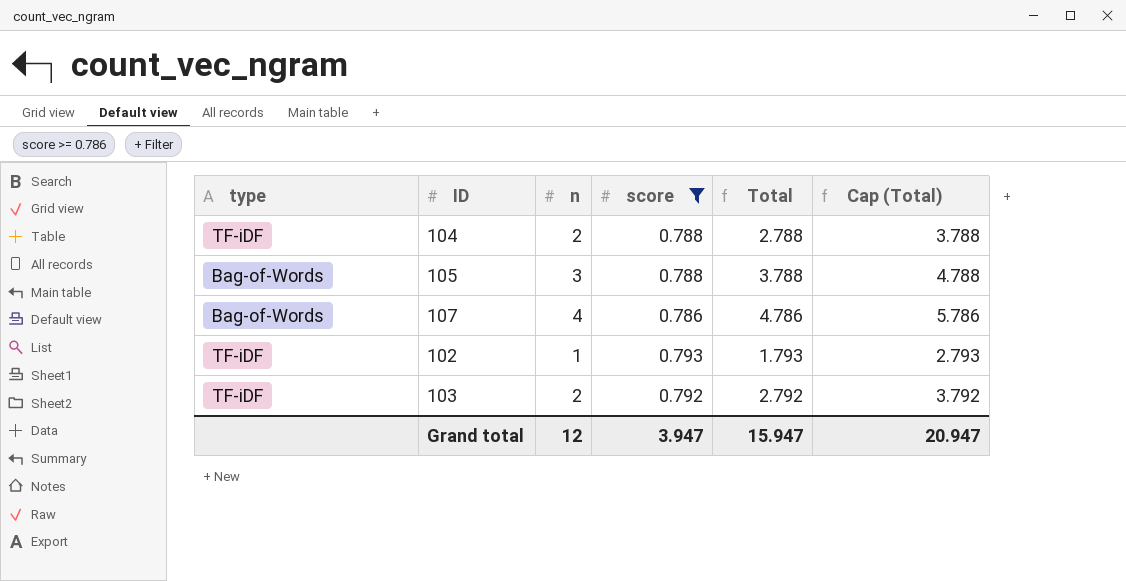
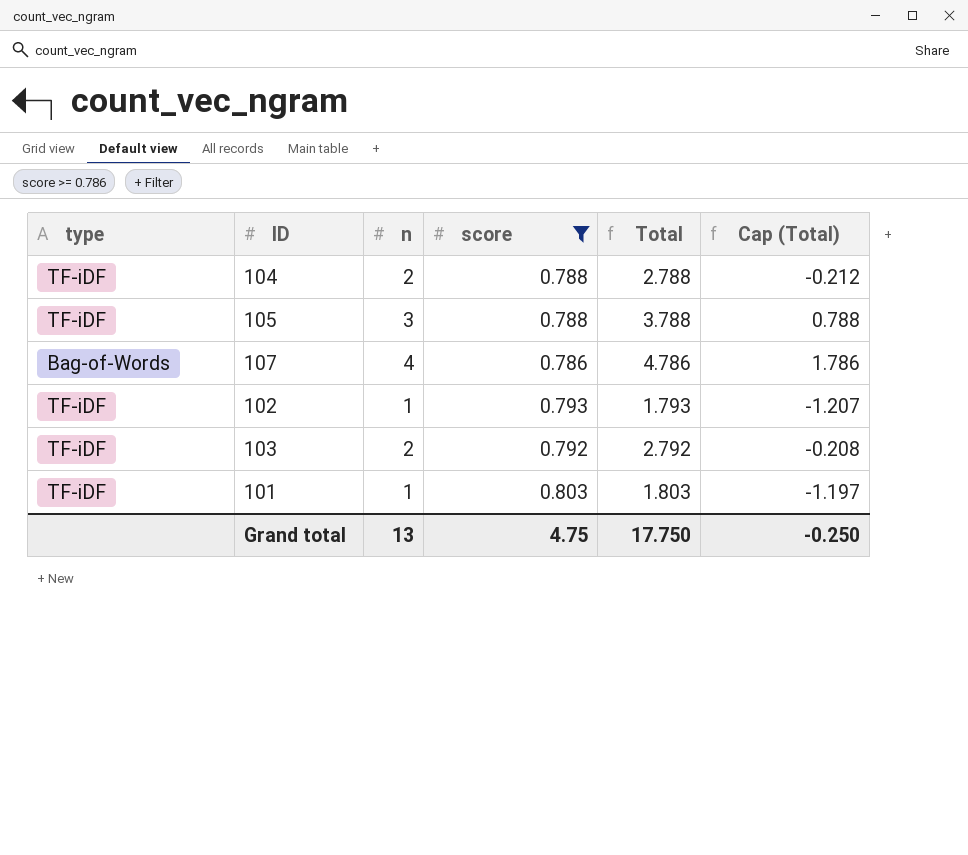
column Cap (Total) | formula: [Total] + 1 -> [Total] - 3
105 | type: Bag-of-Words -> TF-iDF
row 101: none -> TF-iDF | 1 | 0.803 | 1.803 | -1.197
Grand total | n: 12 -> 13
Grand total | score: 3.947 -> 4.75
Grand total | Total: 15.947 -> 17.750
Grand total | Cap (Total): 20.947 -> -0.250

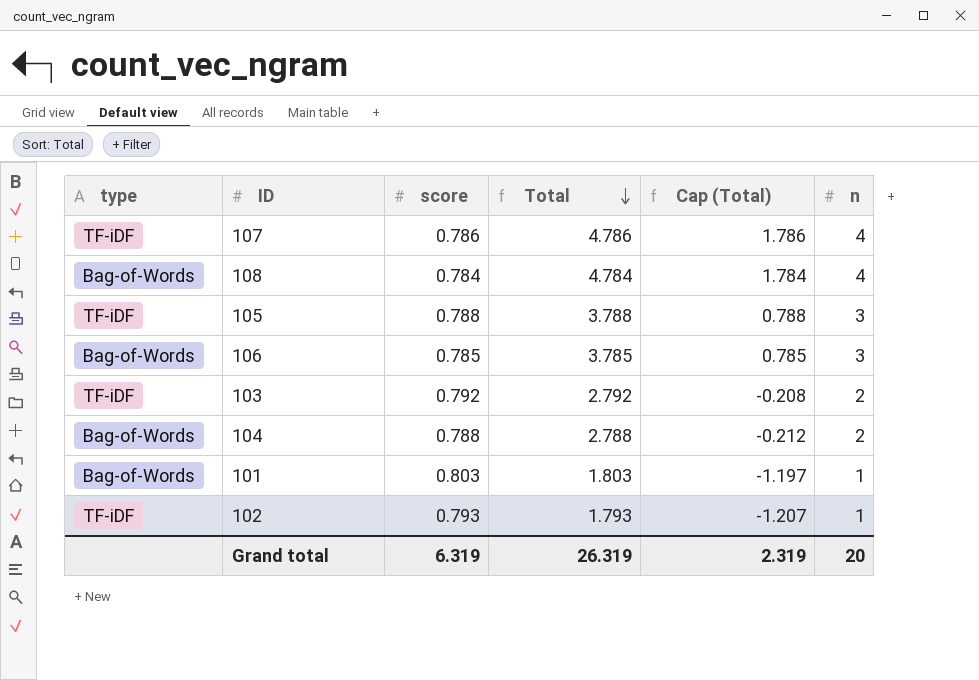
filter: score >= 0.786 -> none
row order: none -> Total descending
column n | position: 3 -> 6
107 | type: Bag-of-Words -> TF-iDF
104 | type: TF-iDF -> Bag-of-Words
101 | type: TF-iDF -> Bag-of-Words
Grand total | score: 4.75 -> 6.319
Grand total | Total: 17.750 -> 26.319
Grand total | Cap (Total): -0.250 -> 2.319
Grand total | n: 13 -> 20

